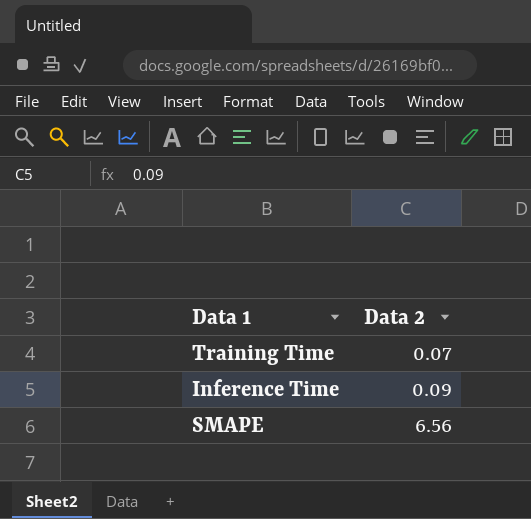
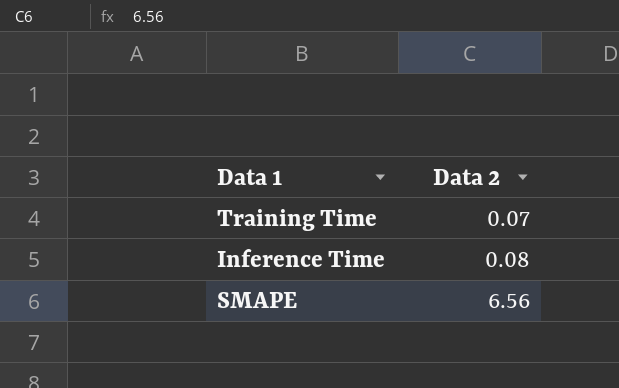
Inference Time | Data 2: 0.09 -> 0.08

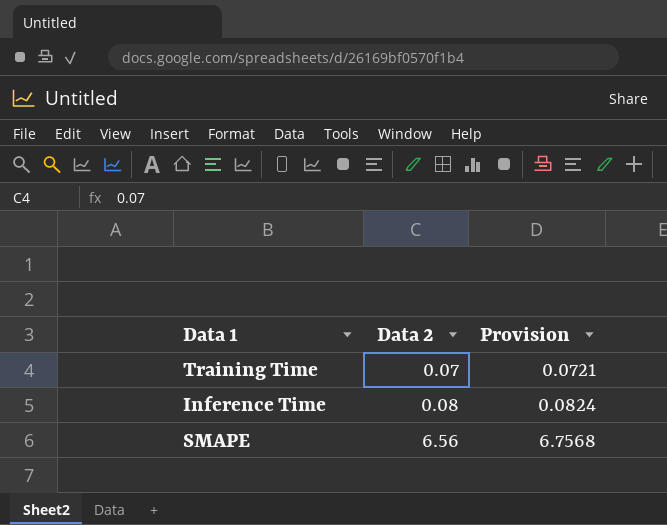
column Provision | formula: none -> [Data 2] * 1.03

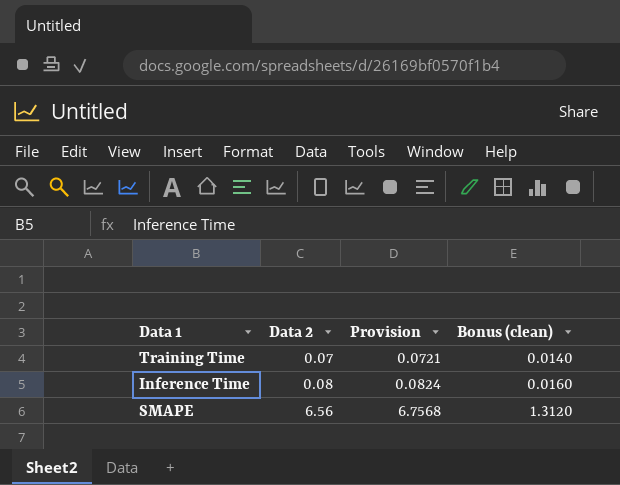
column Bonus (clean) | formula: none -> [Data 2] * 0.2

